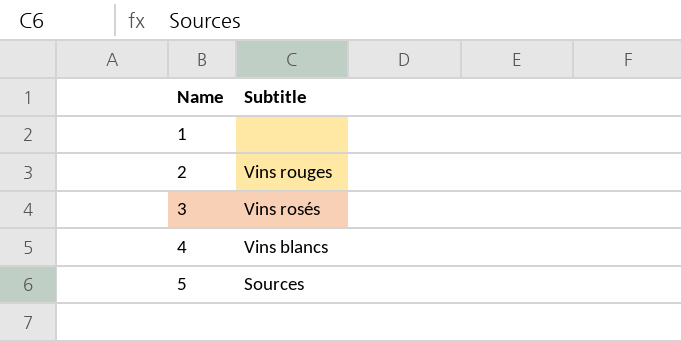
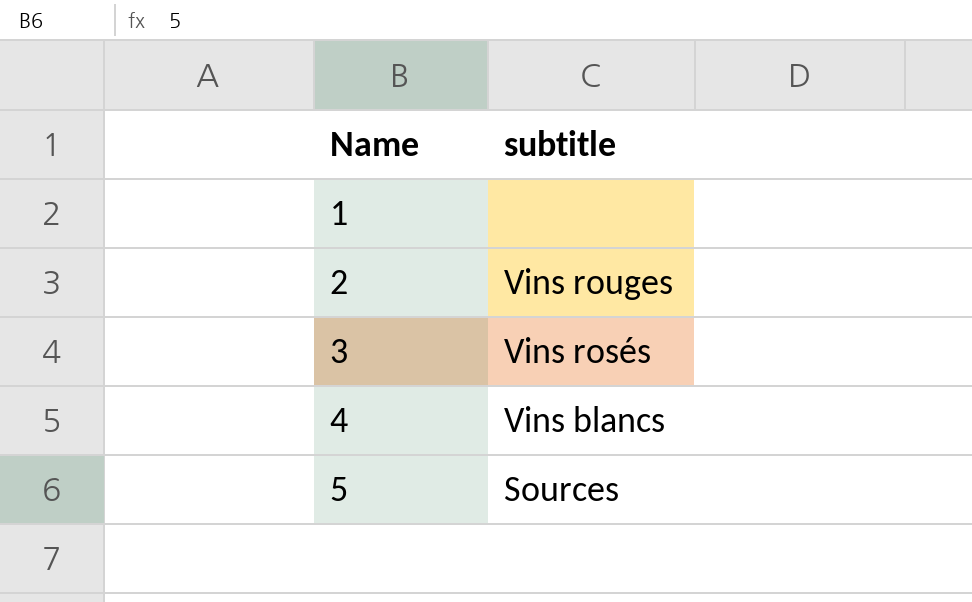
column name: Subtitle -> subtitle

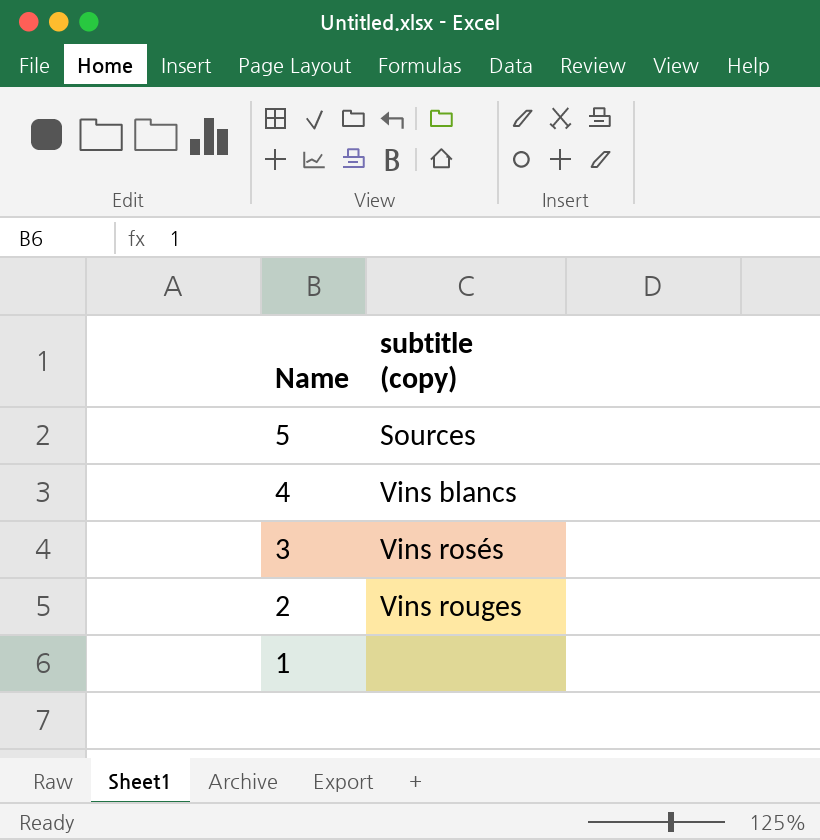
row order: Name ascending -> Name descending
column name: subtitle -> subtitle (copy)

